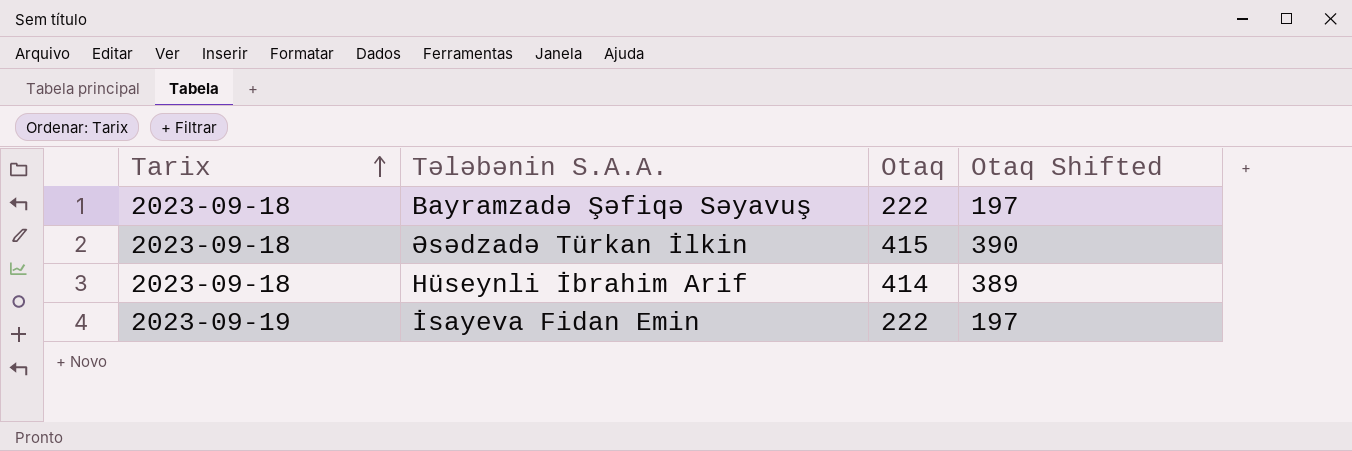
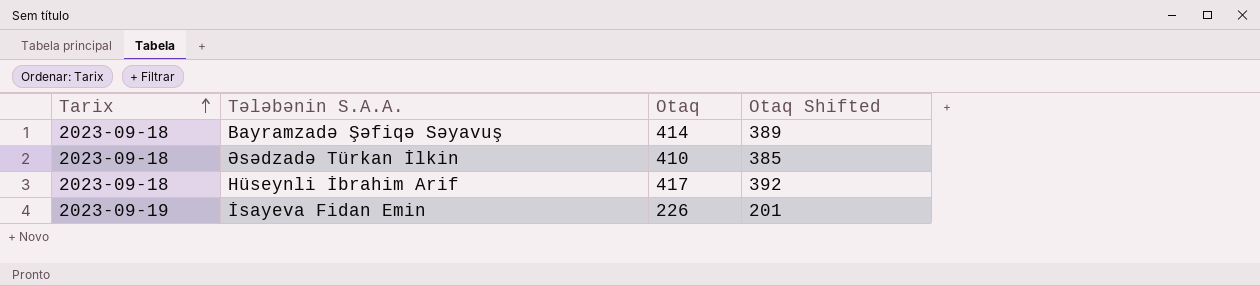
Bayramzadə Şəfiqə Səyavuş | Otaq: 222 -> 414
Bayramzadə Şəfiqə Səyavuş | Otaq Shifted: 197 -> 389
Əsədzadə Türkan İlkin | Otaq: 415 -> 410
Əsədzadə Türkan İlkin | Otaq Shifted: 390 -> 385
Hüseynli İbrahim Arif | Otaq: 414 -> 417
Hüseynli İbrahim Arif | Otaq Shifted: 389 -> 392
İsayeva Fidan Emin | Otaq: 222 -> 226
İsayeva Fidan Emin | Otaq Shifted: 197 -> 201

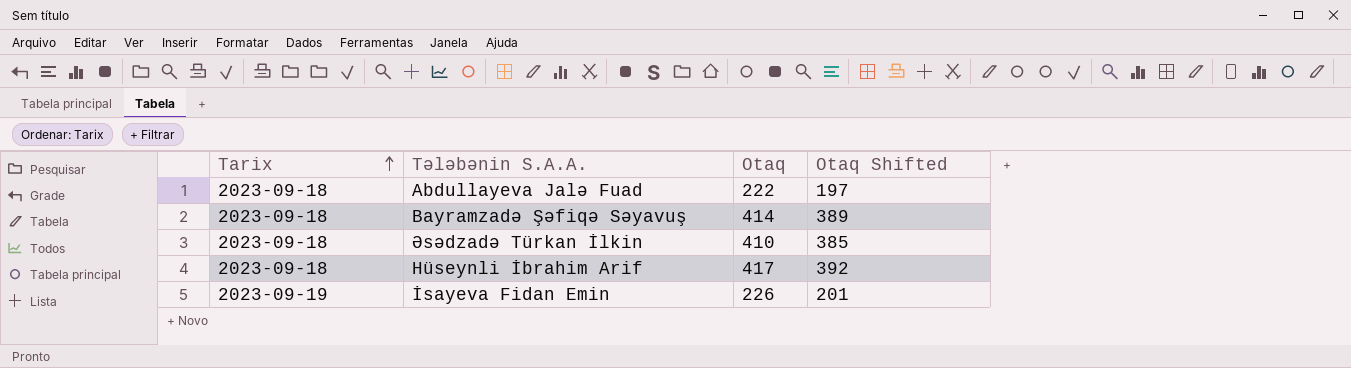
row Abdullayeva Jalə Fuad: none -> 2023-09-18 | 222 | 197

